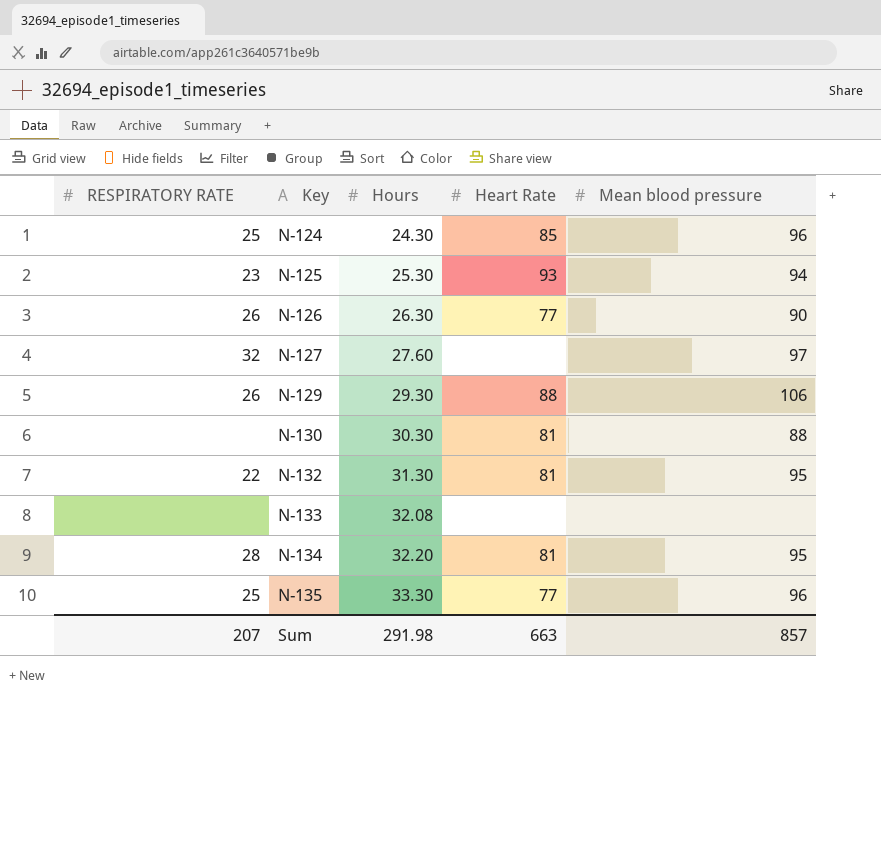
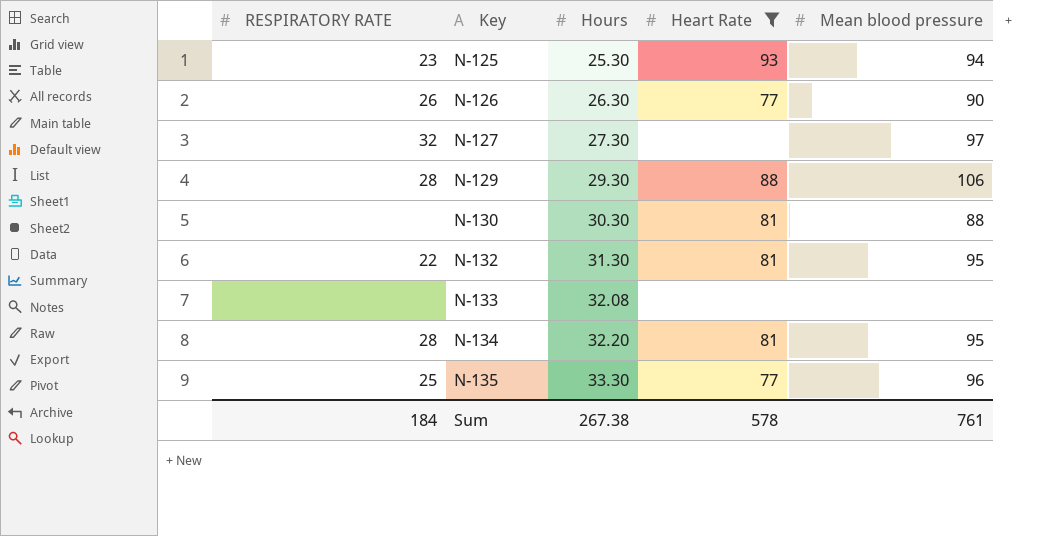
filter: none -> Heart Rate != 85
N-127 | Hours: 27.60 -> 27.30
N-129 | RESPIRATORY RATE: 26 -> 28
Sum | RESPIRATORY RATE: 207 -> 184
Sum | Hours: 291.98 -> 267.38
Sum | Heart Rate: 663 -> 578
Sum | Mean blood pressure: 857 -> 761

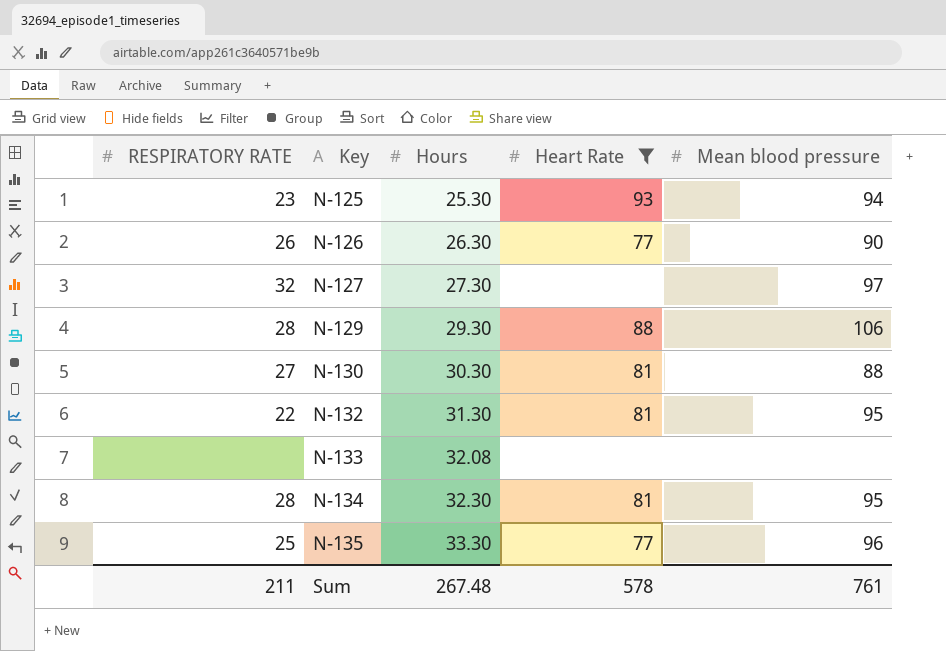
N-130 | RESPIRATORY RATE: none -> 27
N-134 | Hours: 32.20 -> 32.30
Sum | RESPIRATORY RATE: 184 -> 211
Sum | Hours: 267.38 -> 267.48

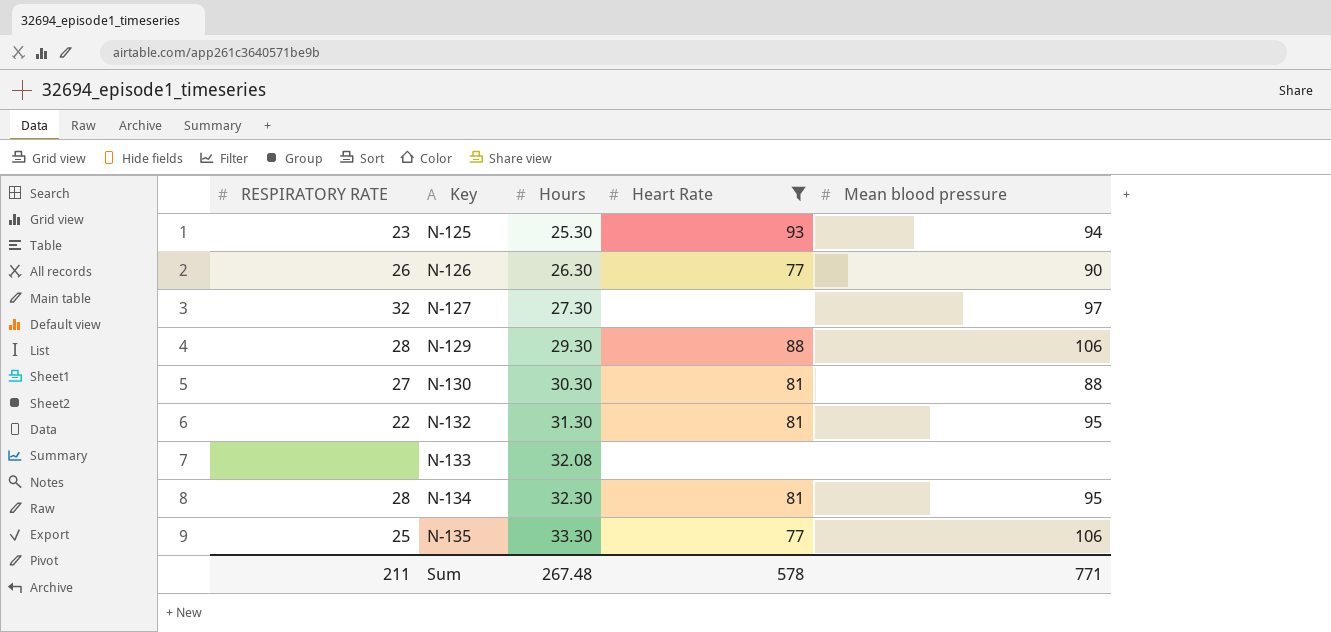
N-135 | Mean blood pressure: 96 -> 106
Sum | Mean blood pressure: 761 -> 771

